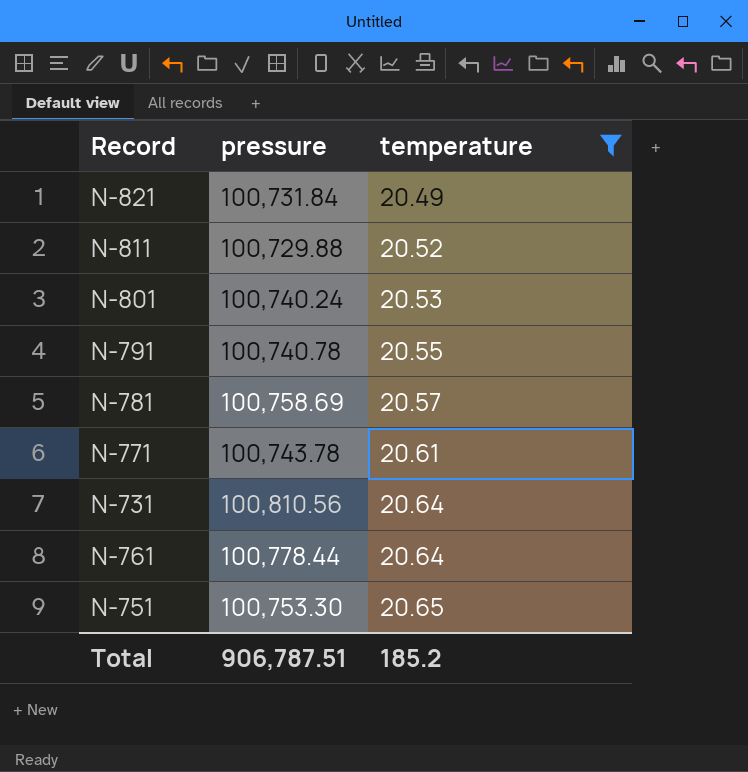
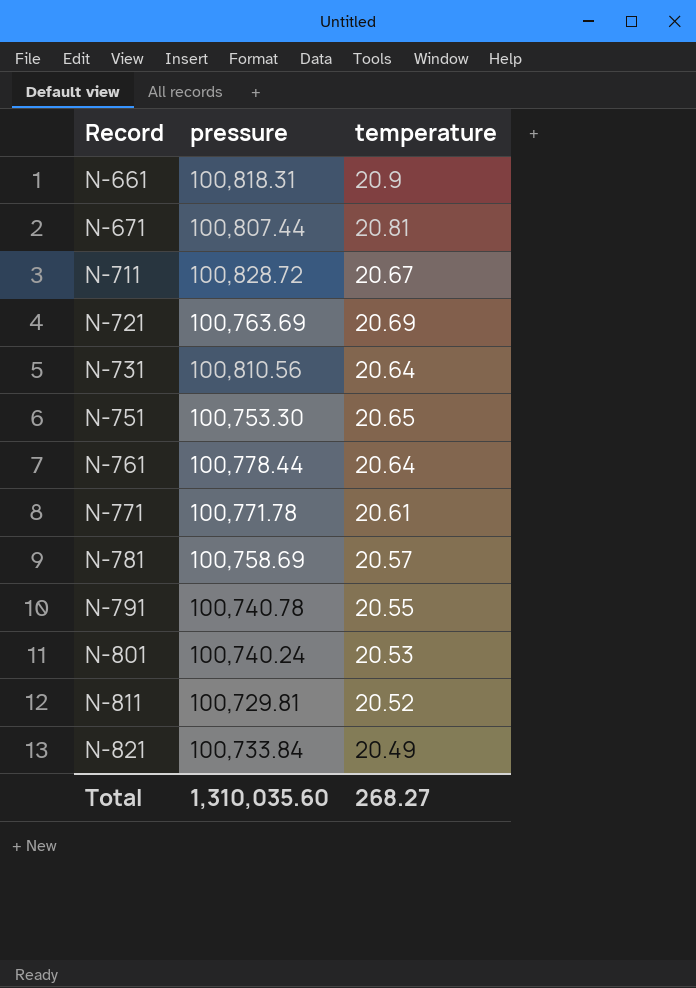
filter: temperature <= 20.65 -> none
row order: temperature ascending -> Record ascending
N-771 | pressure: 100,743.78 -> 100,771.78
N-811 | pressure: 100,729.88 -> 100,729.81
N-821 | pressure: 100,731.84 -> 100,733.84
Total | pressure: 906,787.51 -> 1,310,035.60
Total | temperature: 185.2 -> 268.27

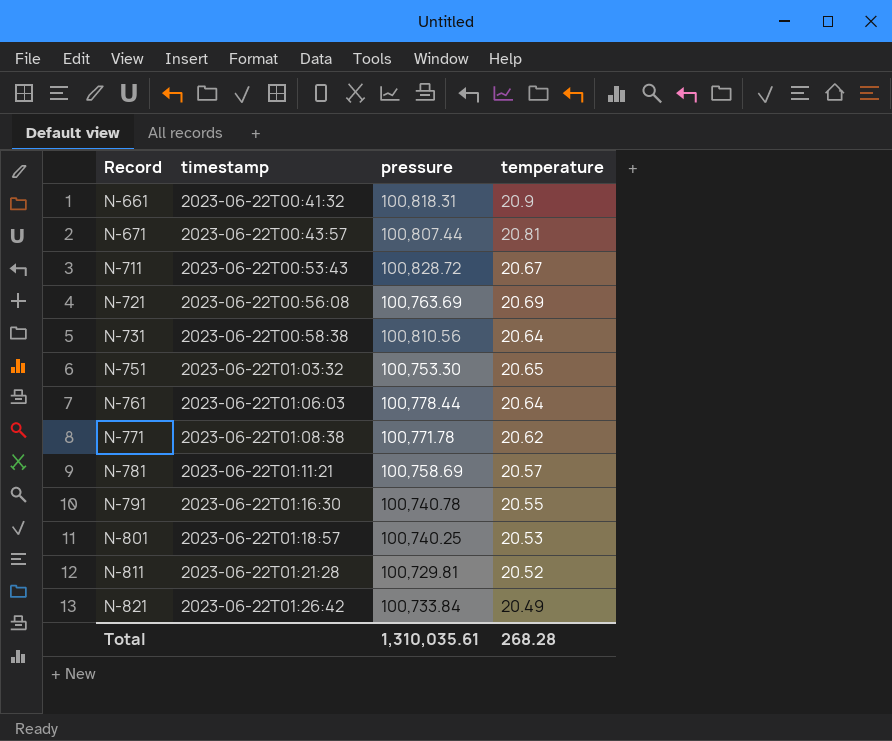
column timestamp | position: none -> 2
N-771 | temperature: 20.61 -> 20.62
N-801 | pressure: 100,740.24 -> 100,740.25
Total | pressure: 1,310,035.60 -> 1,310,035.61
Total | temperature: 268.27 -> 268.28

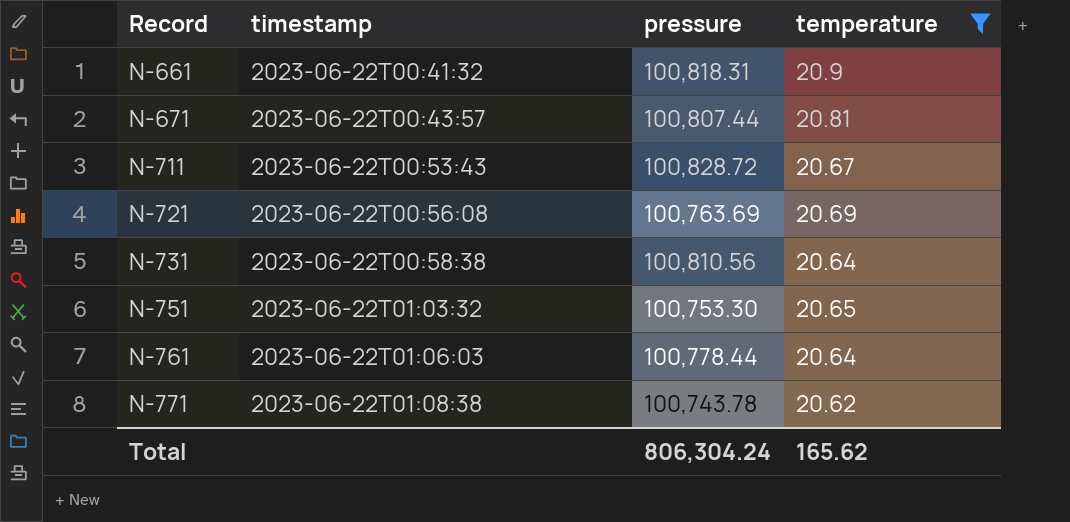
filter: none -> temperature >= 20.62
N-771 | pressure: 100,771.78 -> 100,743.78
Total | pressure: 1,310,035.61 -> 806,304.24
Total | temperature: 268.28 -> 165.62

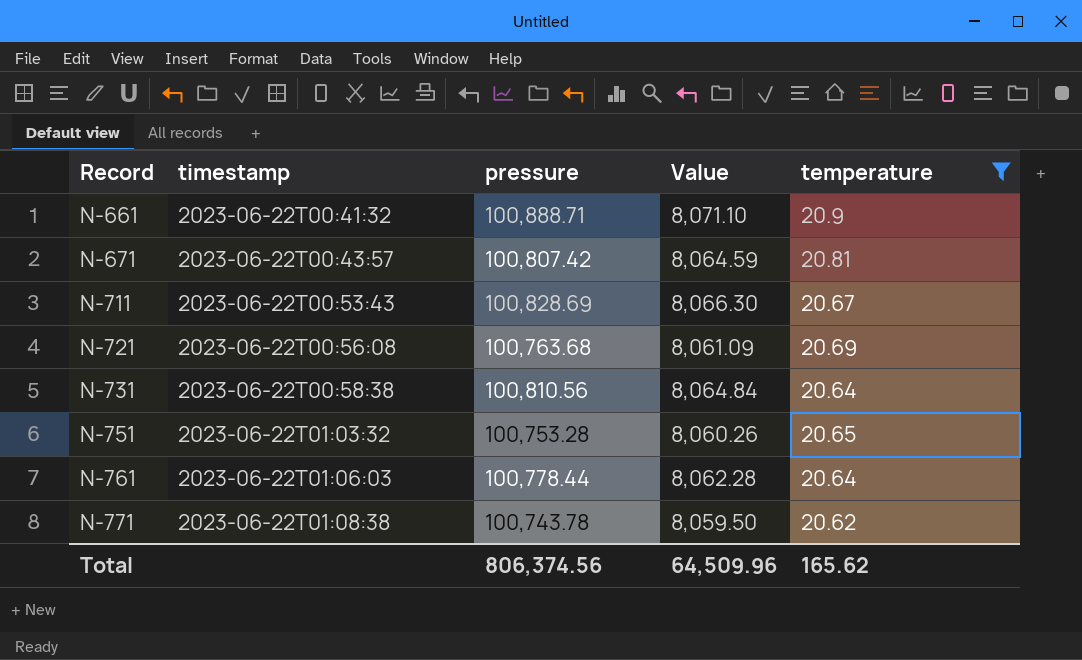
column Value | formula: none -> [pressure] * 0.08
N-661 | pressure: 100,818.31 -> 100,888.71
N-671 | pressure: 100,807.44 -> 100,807.42
N-711 | pressure: 100,828.72 -> 100,828.69
N-721 | pressure: 100,763.69 -> 100,763.68
N-751 | pressure: 100,753.30 -> 100,753.28
Total | pressure: 806,304.24 -> 806,374.56

